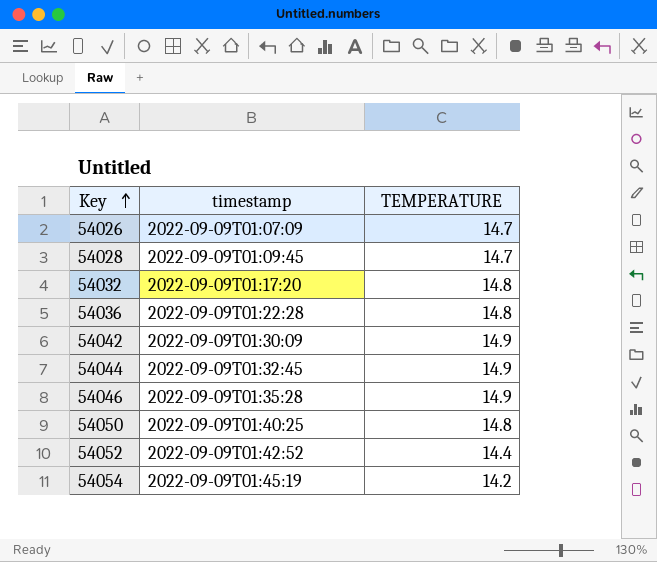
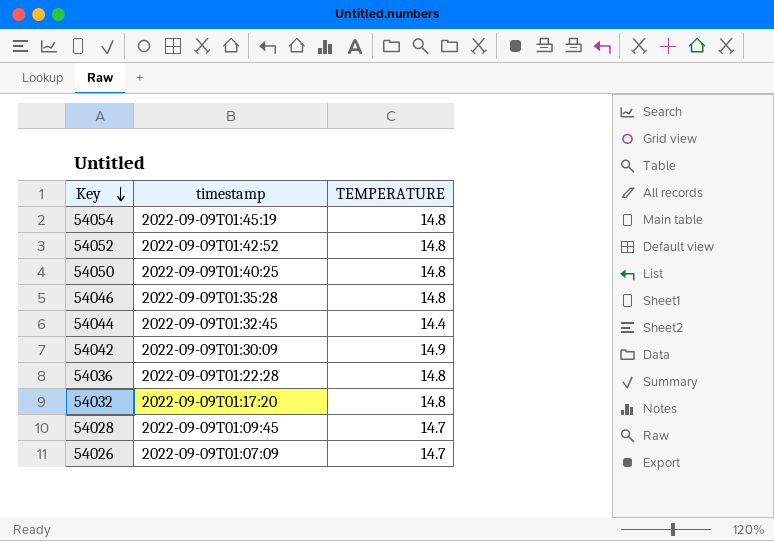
row order: Key ascending -> Key descending
54054 | TEMPERATURE: 14.2 -> 14.8
54052 | TEMPERATURE: 14.4 -> 14.8
54046 | TEMPERATURE: 14.9 -> 14.8
54044 | TEMPERATURE: 14.9 -> 14.4

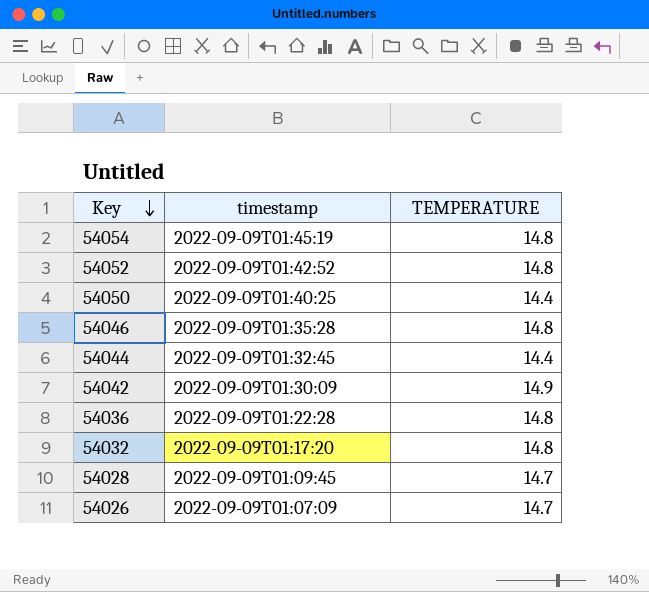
54050 | TEMPERATURE: 14.8 -> 14.4

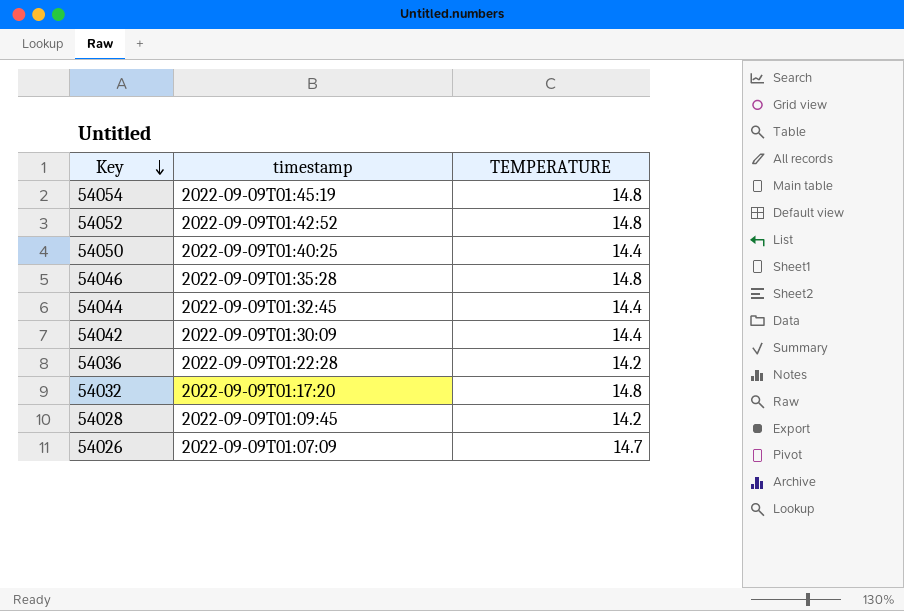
54042 | TEMPERATURE: 14.9 -> 14.4
54036 | TEMPERATURE: 14.8 -> 14.2
54028 | TEMPERATURE: 14.7 -> 14.2

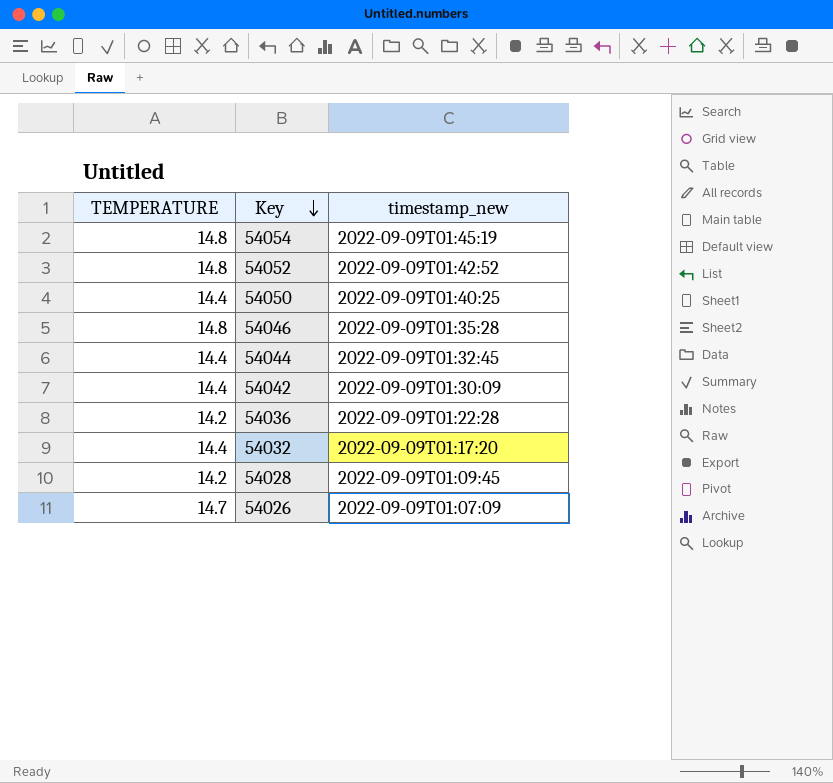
column TEMPERATURE | position: 3 -> 1
column name: timestamp -> timestamp_new
54032 | TEMPERATURE: 14.8 -> 14.4

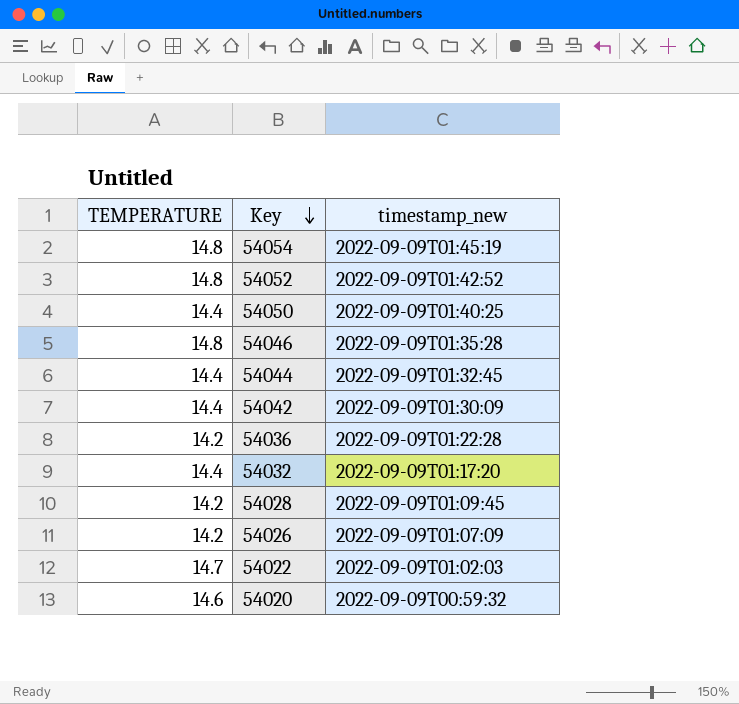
54026 | TEMPERATURE: 14.7 -> 14.2
row 54022: none -> 14.7 | 2022-09-09T01:02:03
row 54020: none -> 14.6 | 2022-09-09T00:59:32

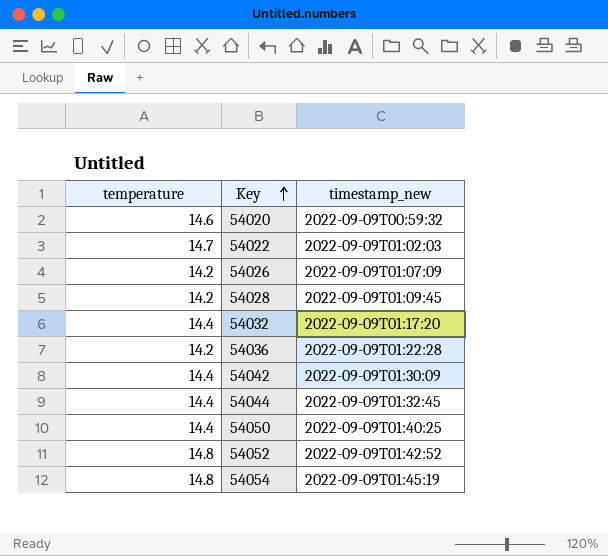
row order: Key descending -> Key ascending
column name: TEMPERATURE -> temperature
row 54046: 14.8 | 2022-09-09T01:35:28 -> none

